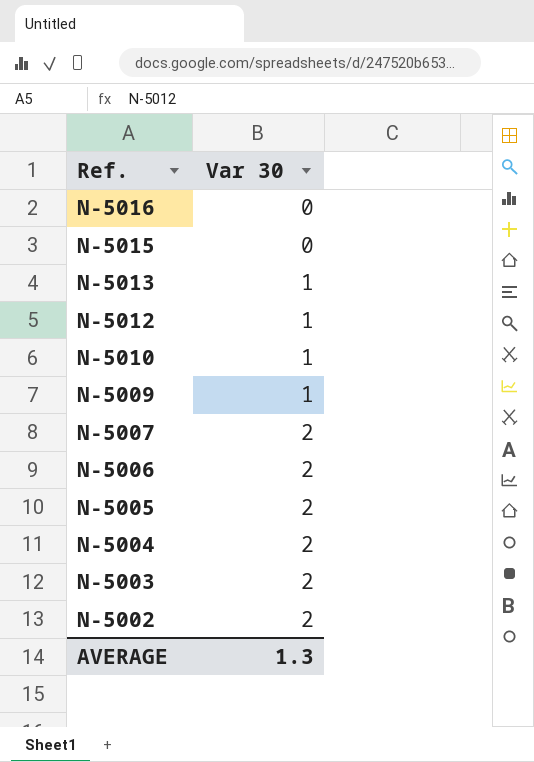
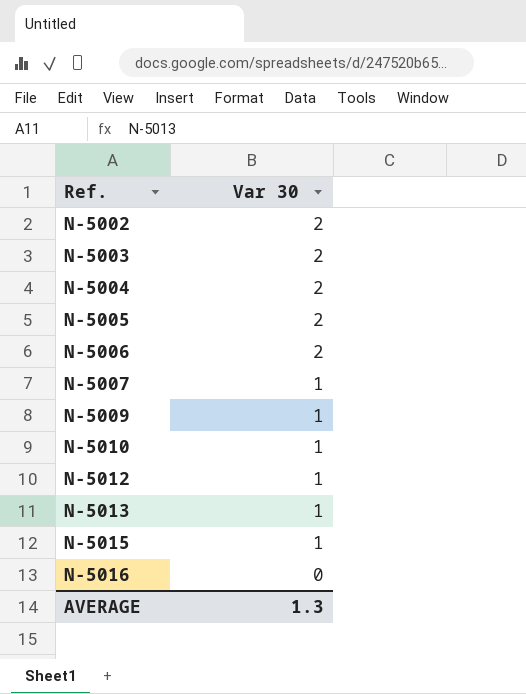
row order: Ref. descending -> Ref. ascending
N-5007 | Var 30: 2 -> 1
N-5015 | Var 30: 0 -> 1

